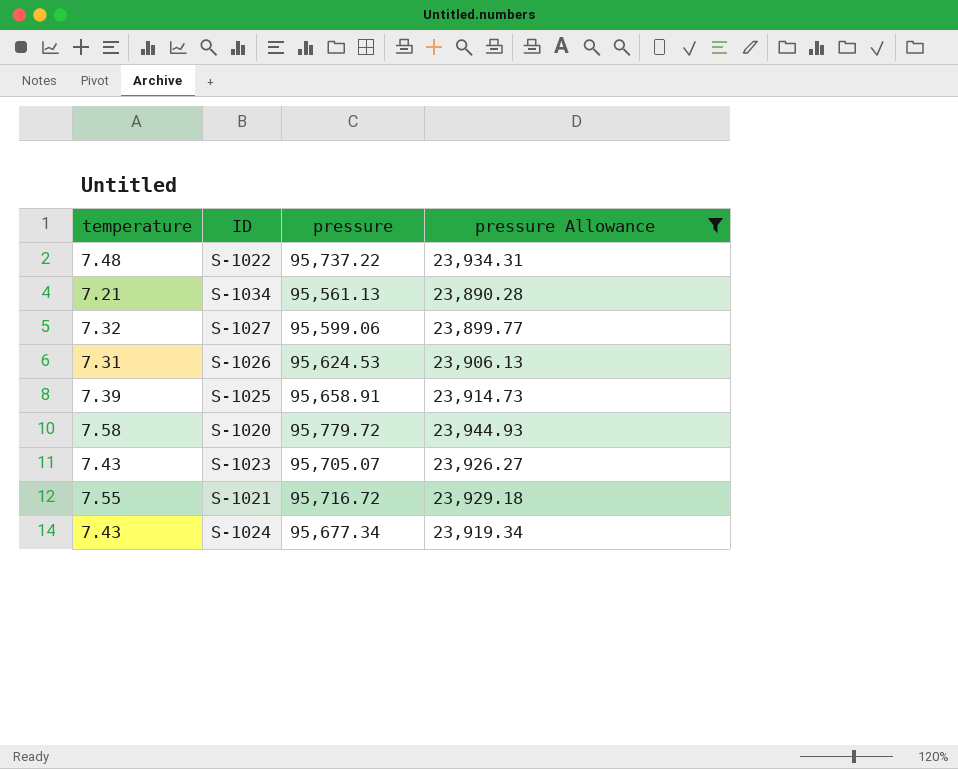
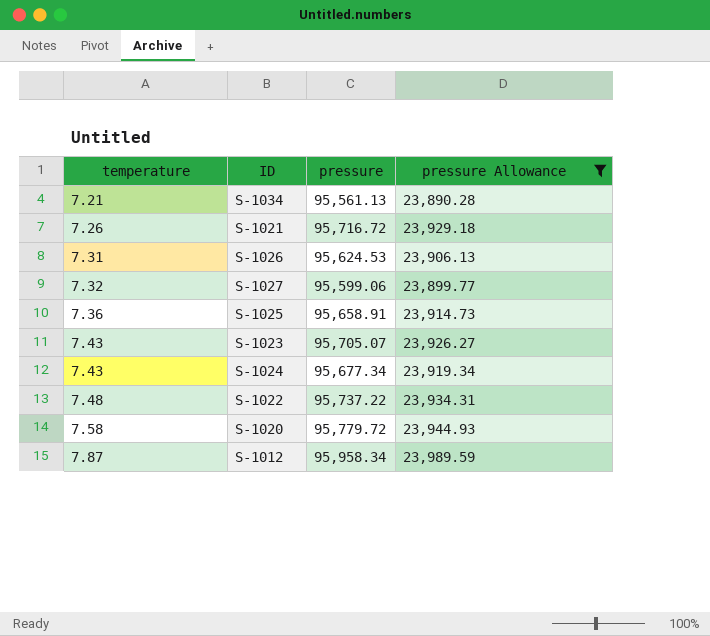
row order: none -> temperature ascending
S-1021 | temperature: 7.55 -> 7.26
S-1025 | temperature: 7.39 -> 7.36
row S-1012: none -> 7.87 | 95,958.34 | 23,989.59

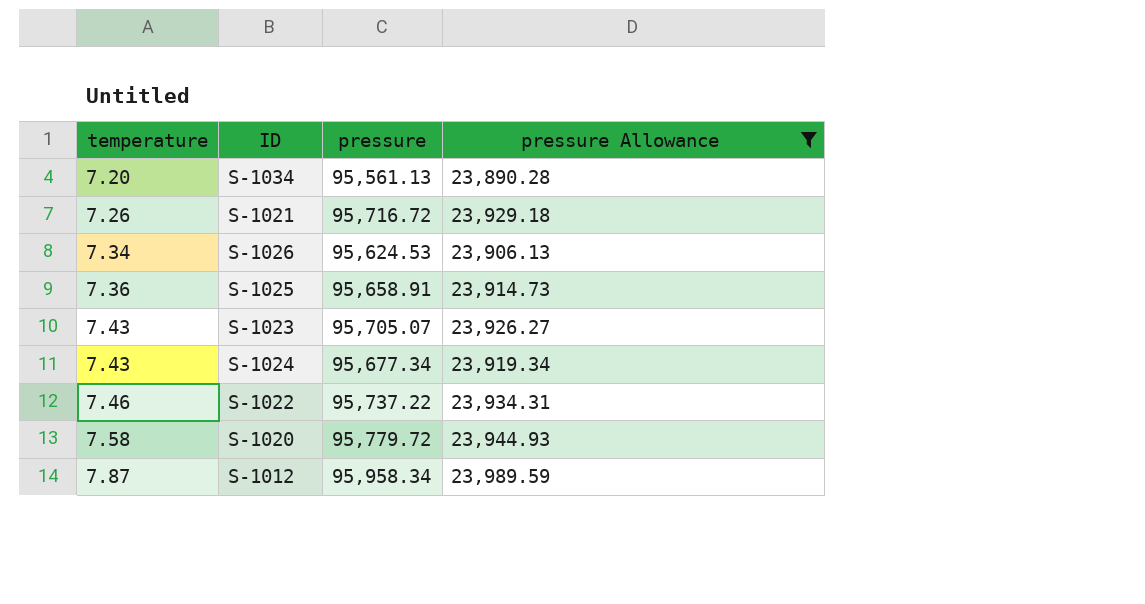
row S-1027: 7.32 | 95,599.06 | 23,899.77 -> none
S-1034 | temperature: 7.21 -> 7.20
S-1026 | temperature: 7.31 -> 7.34
S-1022 | temperature: 7.48 -> 7.46

